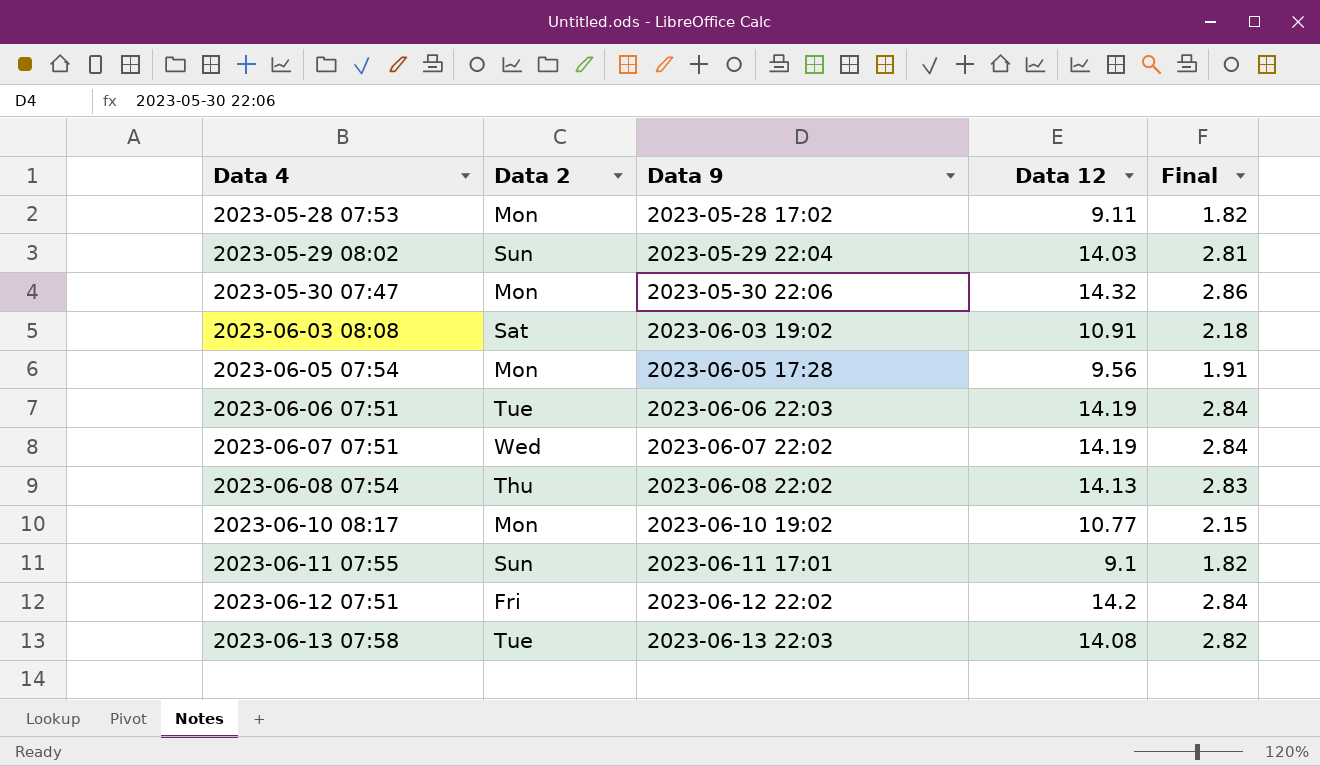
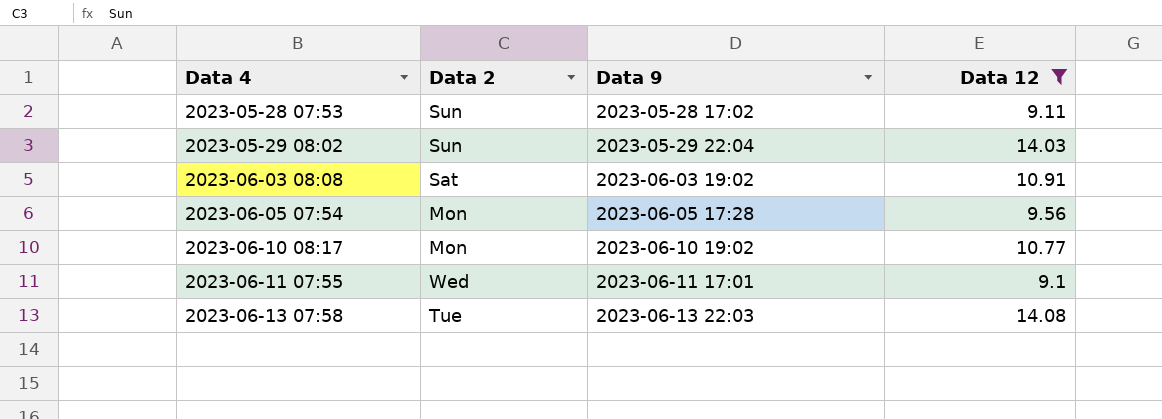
filter: none -> Data 12 <= 14.08
column Final | formula: [Data 12] * 0.2 -> none
2023-05-28 07:53 | Data 2: Mon -> Sun
2023-06-11 07:55 | Data 2: Sun -> Wed

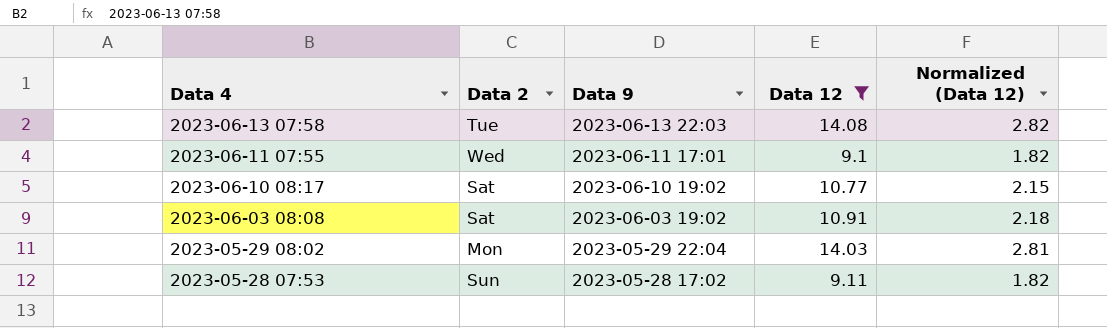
row order: Data 4 ascending -> Data 4 descending
column Normalized (Data 12) | formula: none -> [Data 12] * 0.2
row 2023-06-05 07:54: Mon | 2023-06-05 17:28 | 9.56 -> none
2023-06-10 08:17 | Data 2: Mon -> Sat
2023-05-29 08:02 | Data 2: Sun -> Mon

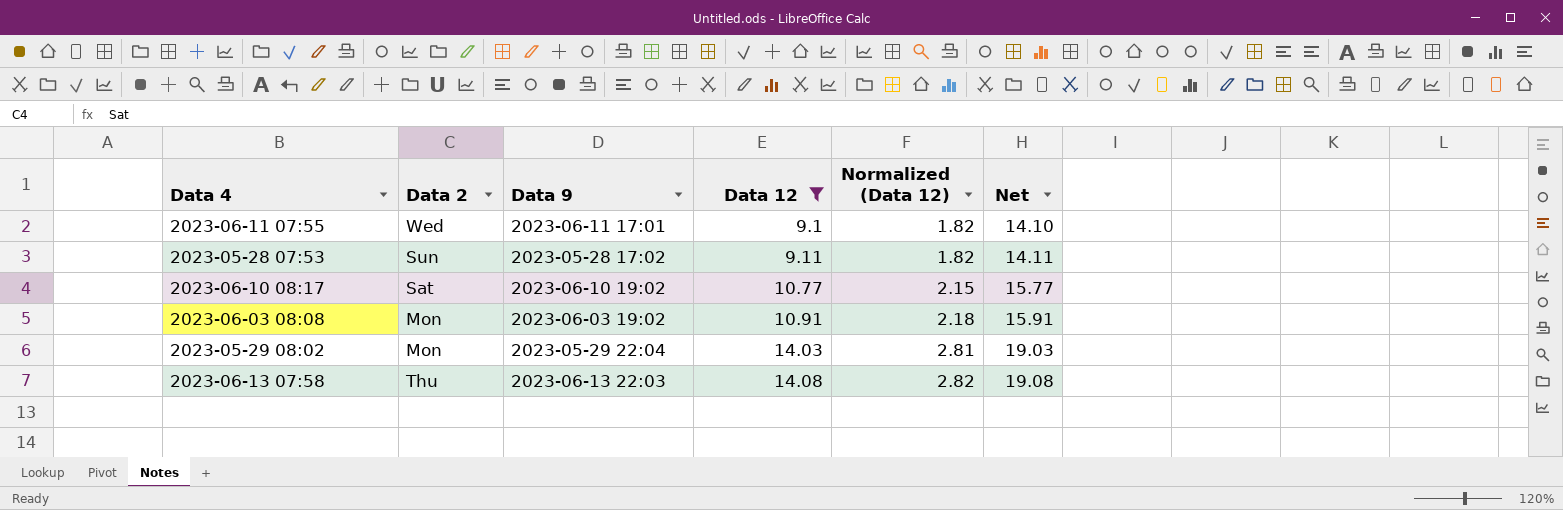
row order: Data 4 descending -> Data 12 ascending
column Net | formula: none -> [Data 12] + 5
2023-06-03 08:08 | Data 2: Sat -> Mon
2023-06-13 07:58 | Data 2: Tue -> Thu

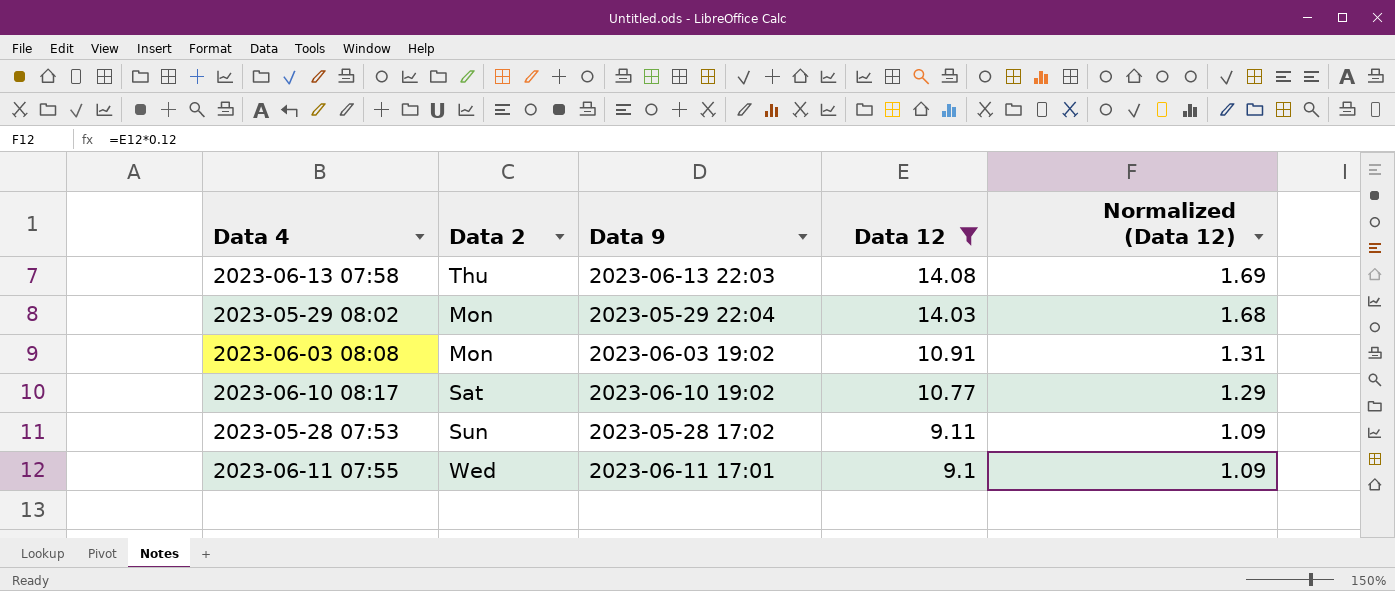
row order: Data 12 ascending -> Data 12 descending
column Net | formula: [Data 12] + 5 -> none
column Normalized (Data 12) | formula: [Data 12] * 0.2 -> [Data 12] * 0.12

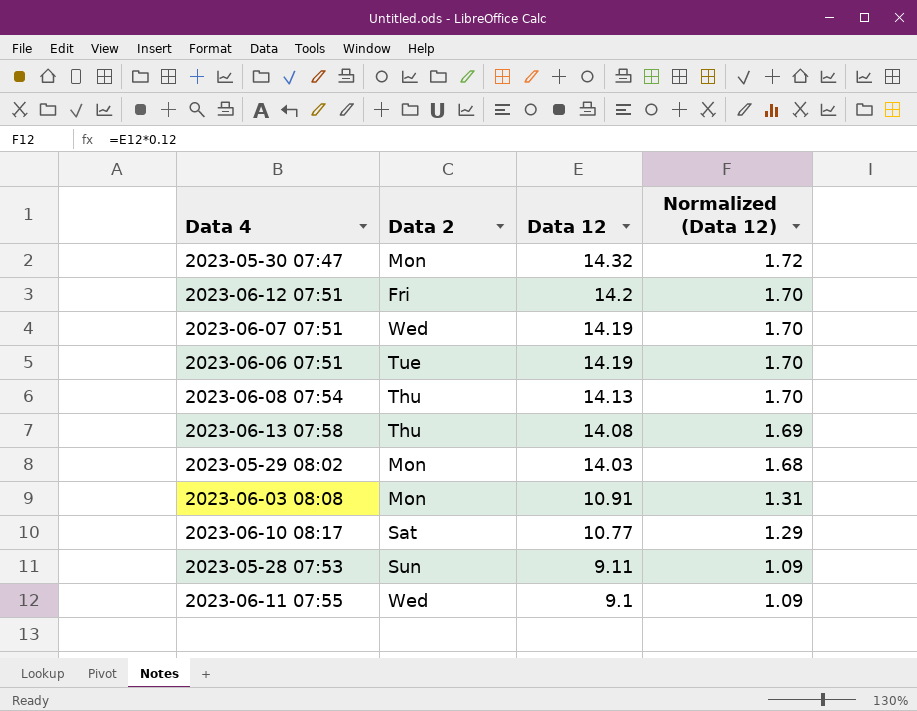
filter: Data 12 <= 14.08 -> none
column Data 9 | position: 3 -> none

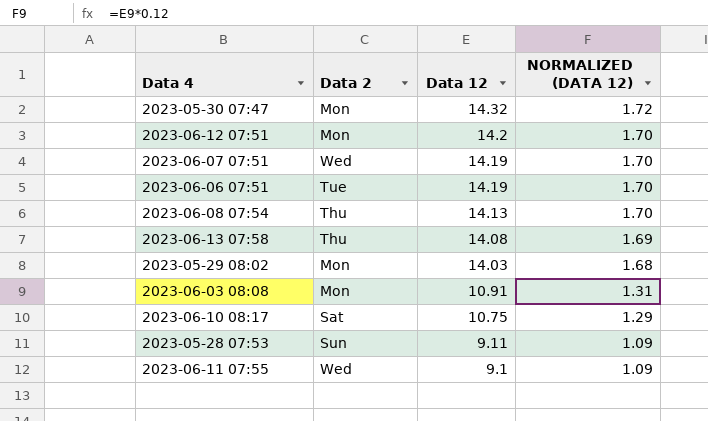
column name: Normalized (Data 12) -> NORMALIZED (DATA 12)
2023-06-12 07:51 | Data 2: Fri -> Mon
2023-06-10 08:17 | Data 12: 10.77 -> 10.75

